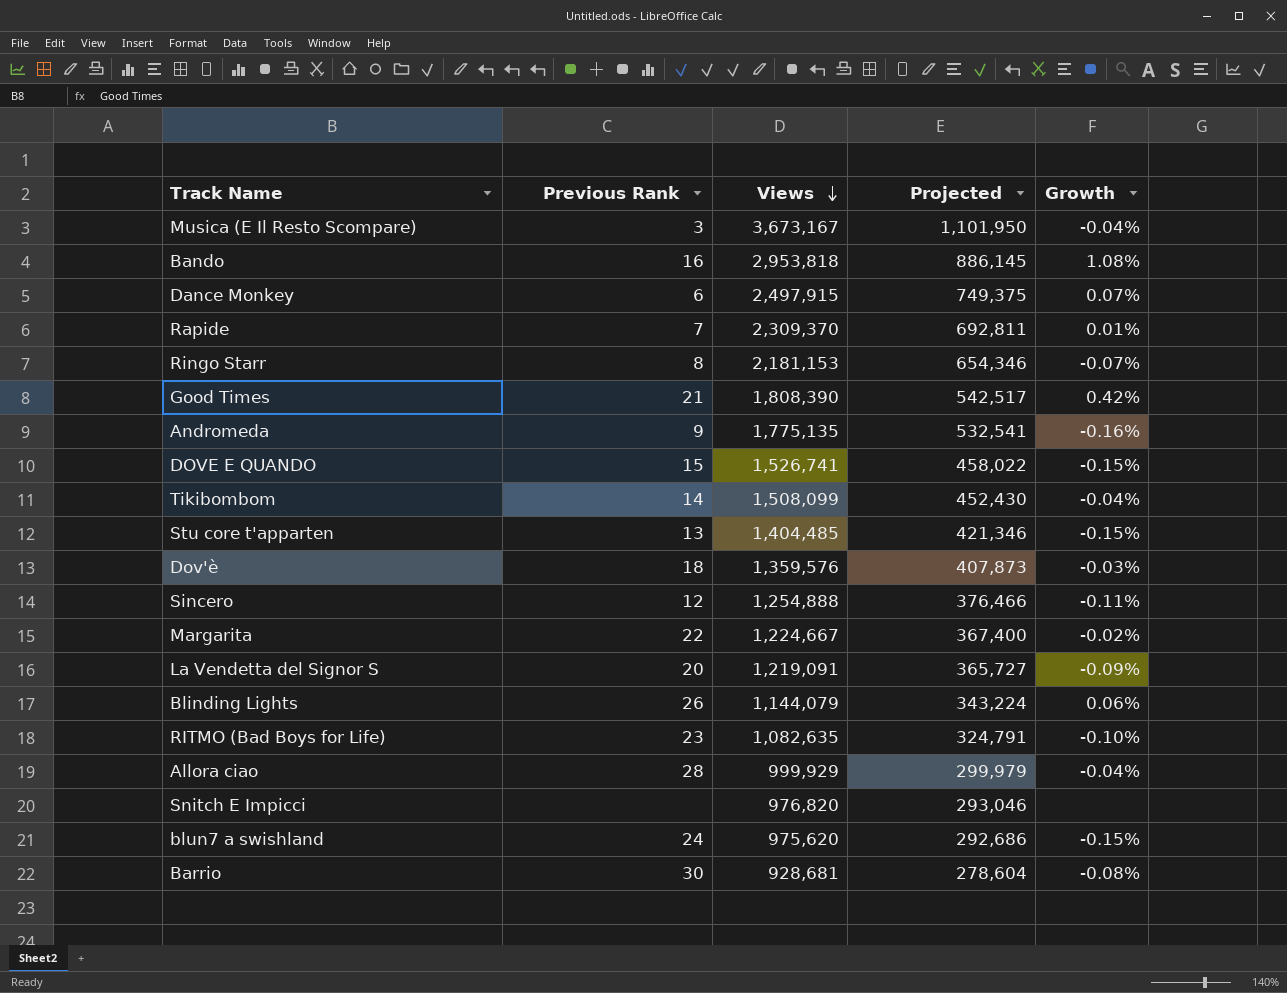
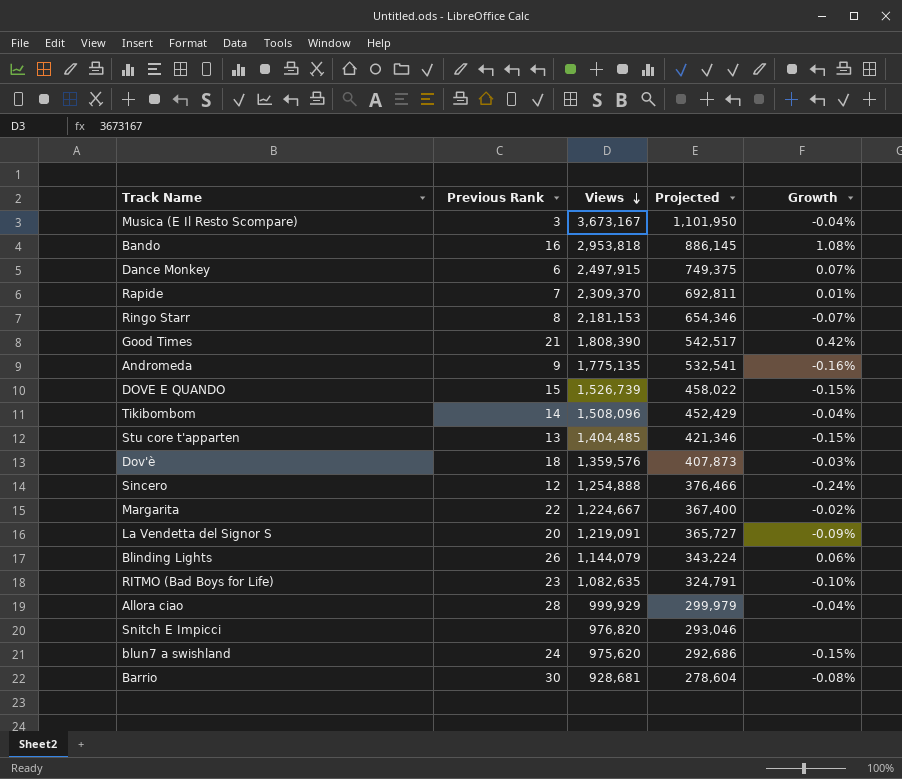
DOVE E QUANDO | Views: 1,526,741 -> 1,526,739
Tikibombom | Views: 1,508,099 -> 1,508,096
Tikibombom | Projected: 452,430 -> 452,429
Sincero | Growth: -0.11% -> -0.24%

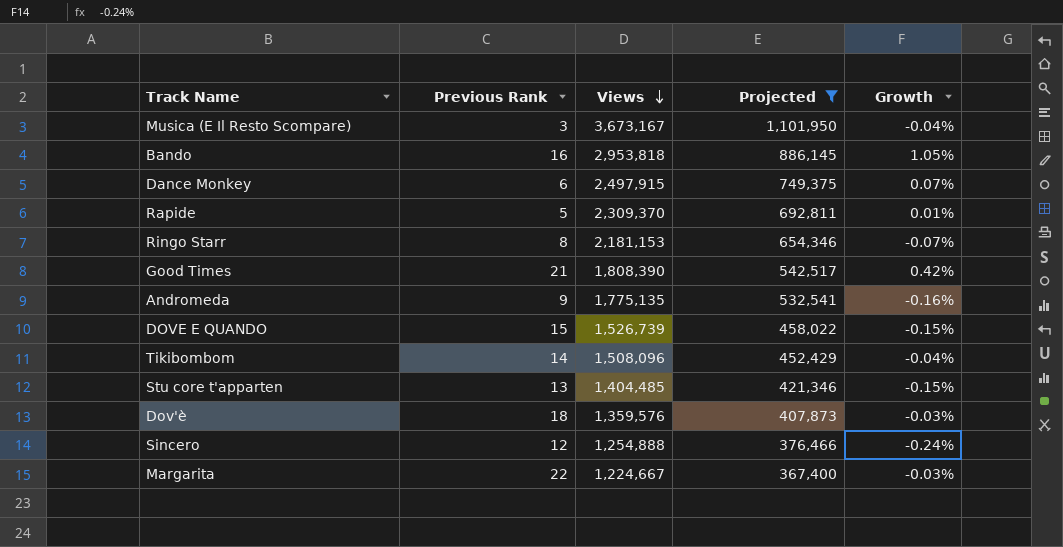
filter: none -> Projected >= 367,400
Bando | Growth: 1.08% -> 1.05%
Rapide | Previous Rank: 7 -> 5
Margarita | Growth: -0.02% -> -0.03%

